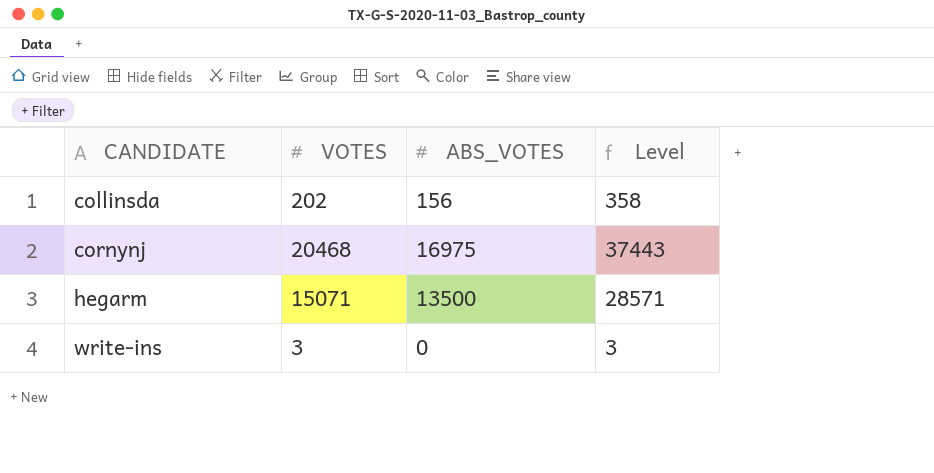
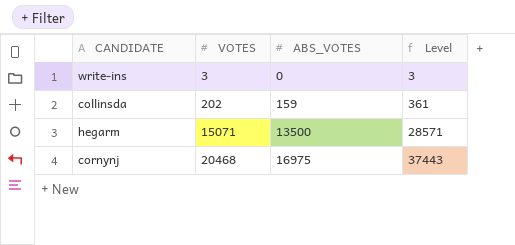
row order: CANDIDATE ascending -> VOTES ascending
collinsda | ABS_VOTES: 156 -> 159
collinsda | Level: 358 -> 361

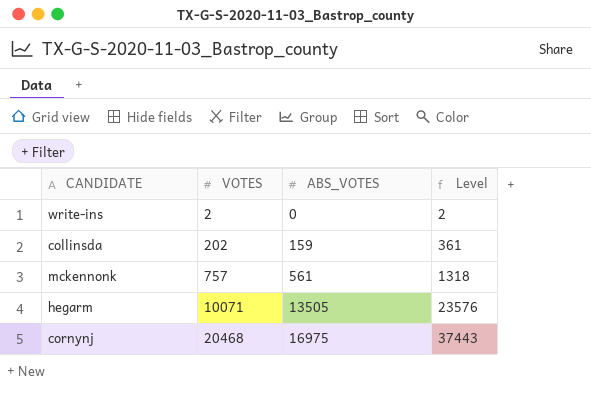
write-ins | VOTES: 3 -> 2
write-ins | Level: 3 -> 2
row mckennonk: none -> 757 | 561 | 1318
hegarm | VOTES: 15071 -> 10071
hegarm | ABS_VOTES: 13500 -> 13505
hegarm | Level: 28571 -> 23576

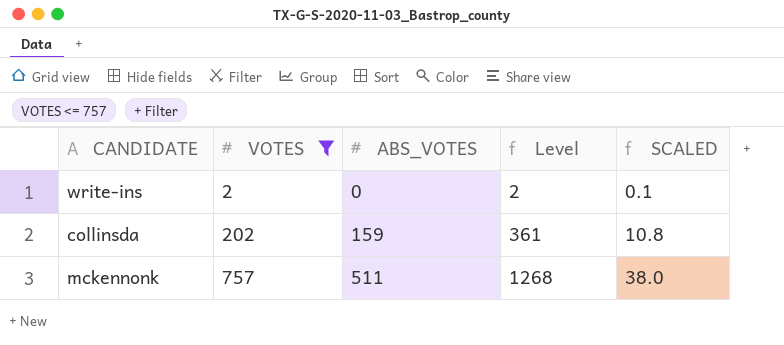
filter: none -> VOTES <= 757
column SCALED | formula: none -> [Level] * 0.03
mckennonk | ABS_VOTES: 561 -> 511
mckennonk | Level: 1318 -> 1268

